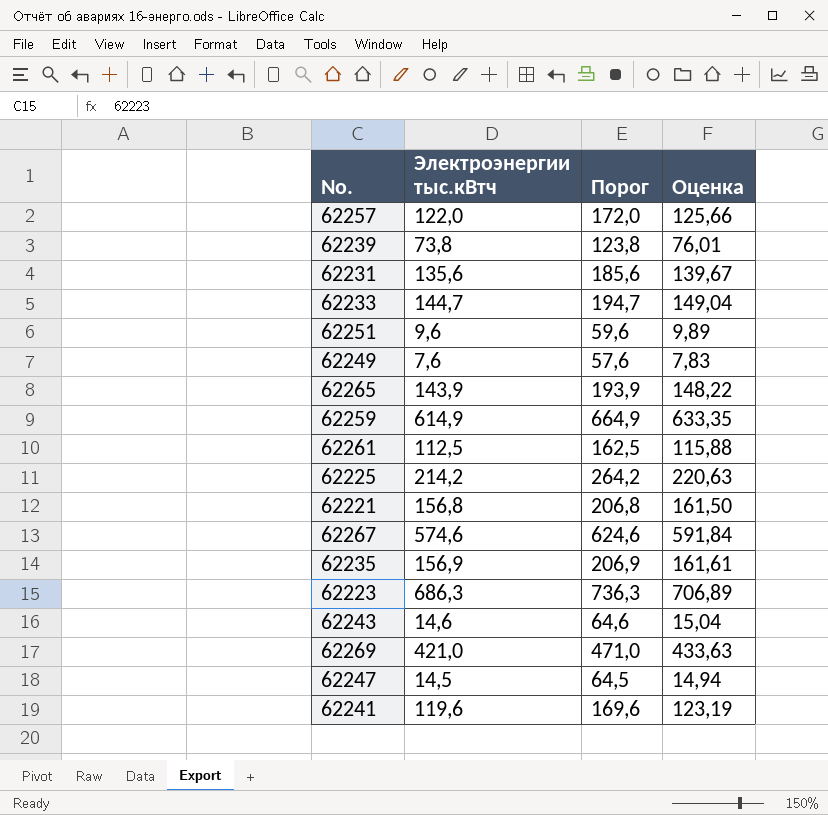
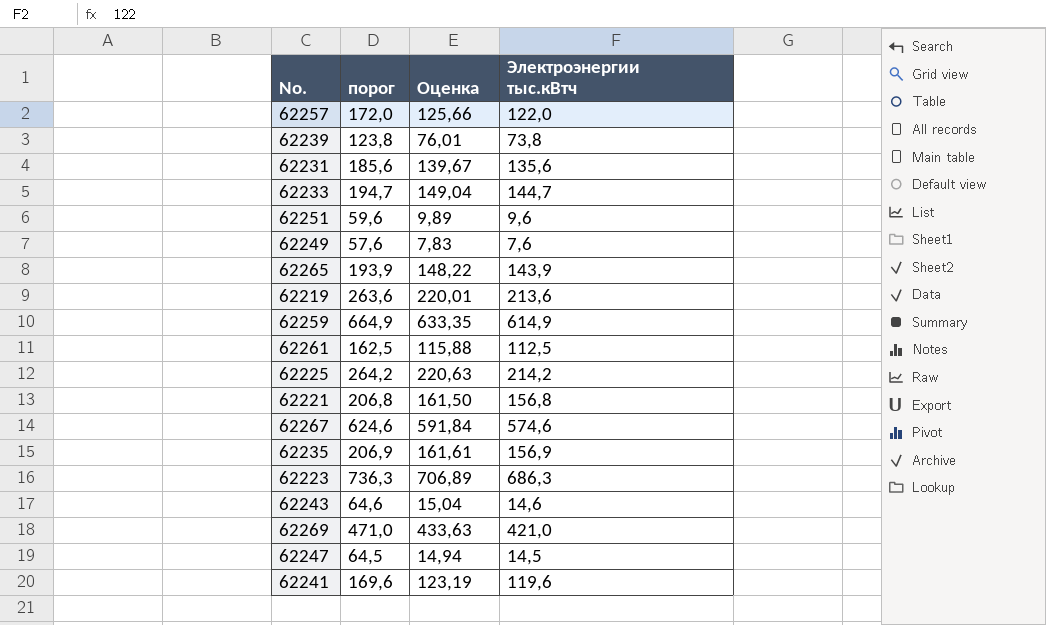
column name: Порог -> порог
column Электроэнергии тыс.кВтч | position: 2 -> 4
row 62219: none -> 263,6 | 220,01 | 213,6

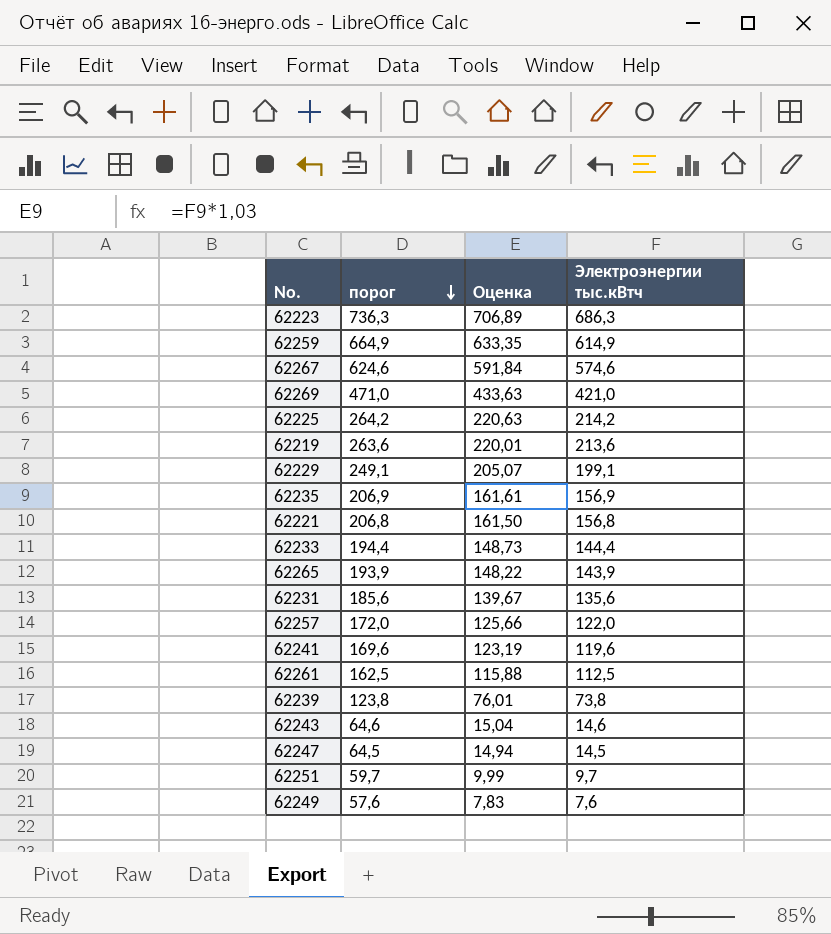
row order: none -> порог descending
row 62229: none -> 249,1 | 205,07 | 199,1
62233 | порог: 194,7 -> 194,4
62233 | Оценка: 149,04 -> 148,73
62233 | Электроэнергии тыс.кВтч: 144,7 -> 144,4
62251 | порог: 59,6 -> 59,7
62251 | Оценка: 9,89 -> 9,99
62251 | Электроэнергии тыс.кВтч: 9,6 -> 9,7

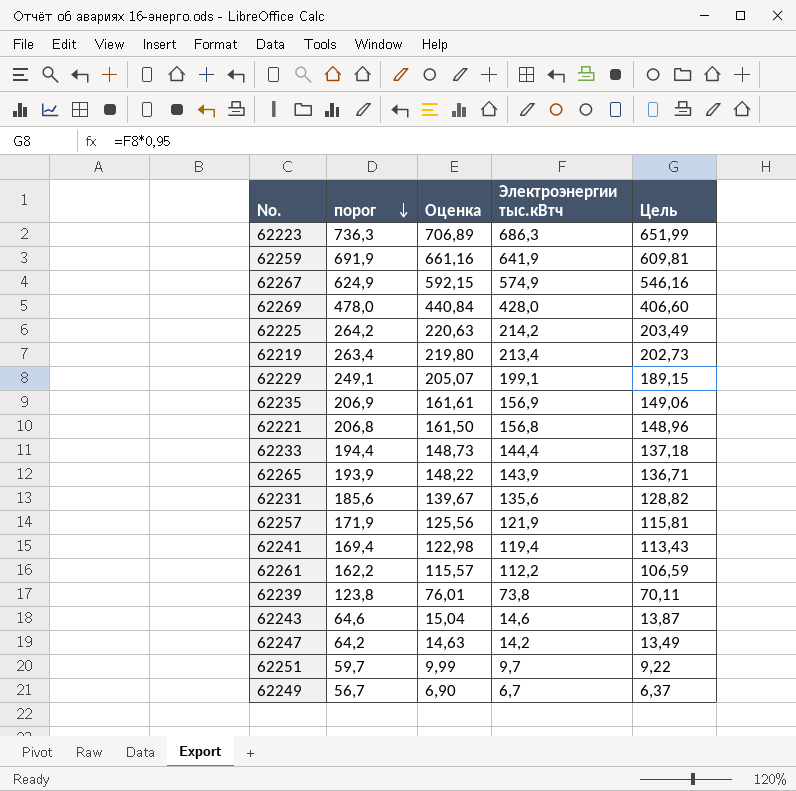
column Цель | formula: none -> [Электроэнергии тыс.кВтч] * 0,95
62259 | порог: 664,9 -> 691,9
62259 | Оценка: 633,35 -> 661,16
62259 | Электроэнергии тыс.кВтч: 614,9 -> 641,9
62267 | порог: 624,6 -> 624,9
62267 | Оценка: 591,84 -> 592,15
62267 | Электроэнергии тыс.кВтч: 574,6 -> 574,9
62269 | порог: 471,0 -> 478,0
62269 | Оценка: 433,63 -> 440,84
62269 | Электроэнергии тыс.кВтч: 421,0 -> 428,0
62219 | порог: 263,6 -> 263,4
62219 | Оценка: 220,01 -> 219,80
62219 | Электроэнергии тыс.кВтч: 213,6 -> 213,4
62257 | порог: 172,0 -> 171,9
62257 | Оценка: 125,66 -> 125,56
62257 | Электроэнергии тыс.кВтч: 122,0 -> 121,9
62241 | порог: 169,6 -> 169,4
62241 | Оценка: 123,19 -> 122,98
62241 | Электроэнергии тыс.кВтч: 119,6 -> 119,4
62261 | порог: 162,5 -> 162,2
62261 | Оценка: 115,88 -> 115,57
62261 | Электроэнергии тыс.кВтч: 112,5 -> 112,2
62247 | порог: 64,5 -> 64,2
62247 | Оценка: 14,94 -> 14,63
62247 | Электроэнергии тыс.кВтч: 14,5 -> 14,2
62249 | порог: 57,6 -> 56,7
62249 | Оценка: 7,83 -> 6,90
62249 | Электроэнергии тыс.кВтч: 7,6 -> 6,7

